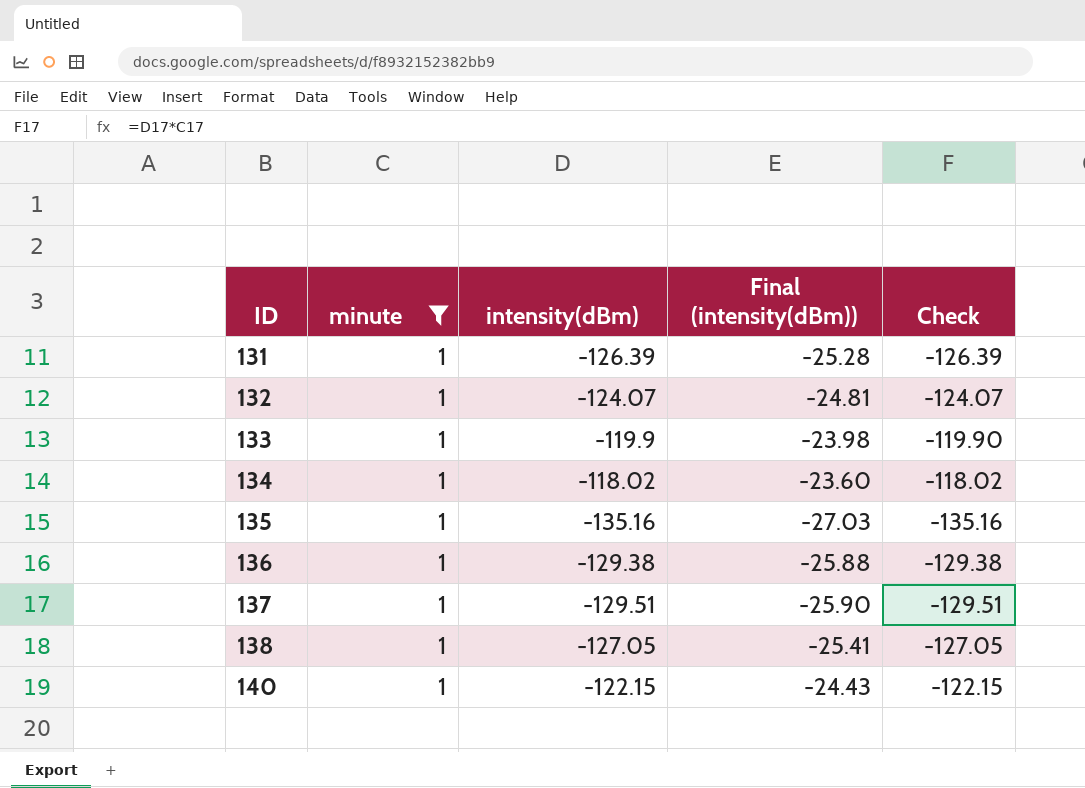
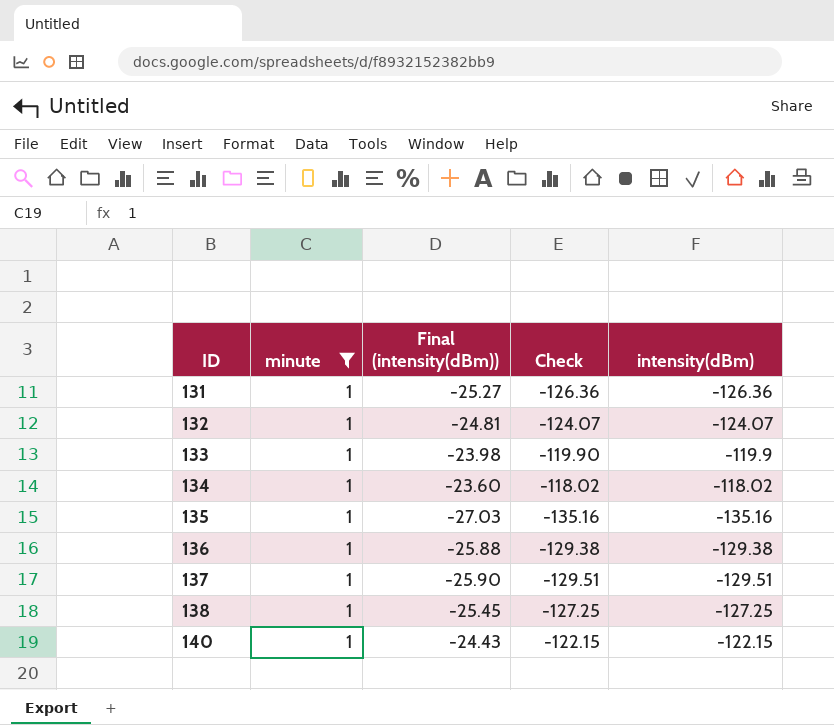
column intensity(dBm) | position: 3 -> 5
131 | Final (intensity(dBm)): -25.28 -> -25.27
131 | Check: -126.39 -> -126.36
131 | intensity(dBm): -126.39 -> -126.36
138 | Final (intensity(dBm)): -25.41 -> -25.45
138 | Check: -127.05 -> -127.25
138 | intensity(dBm): -127.05 -> -127.25

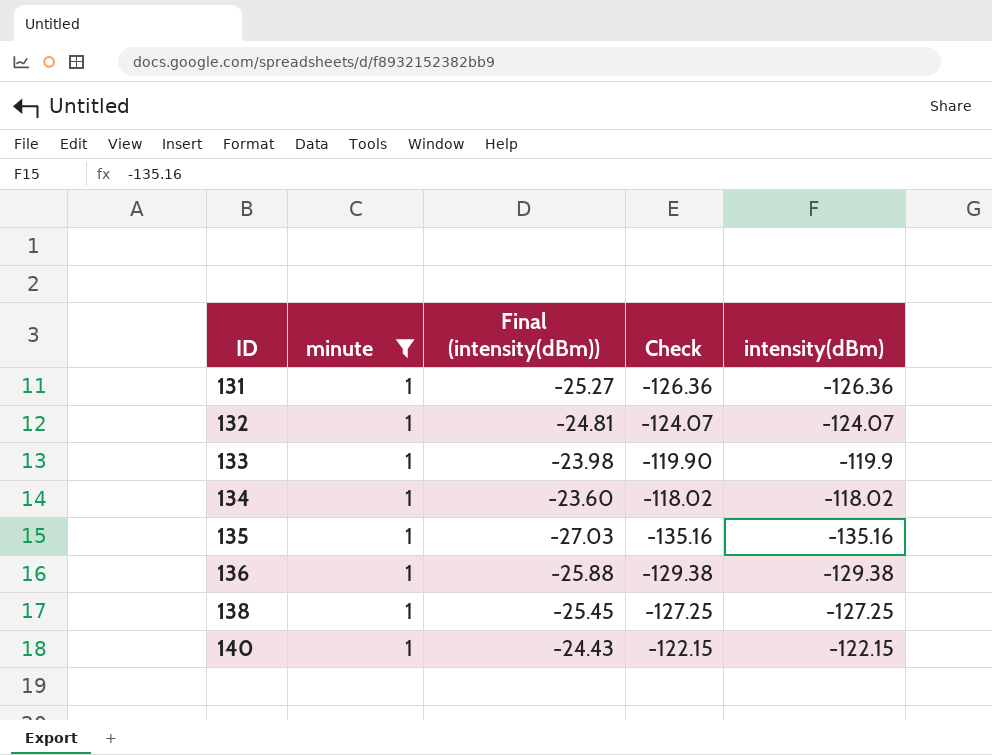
row 137: 1 | -25.90 | -129.51 | -129.51 -> none

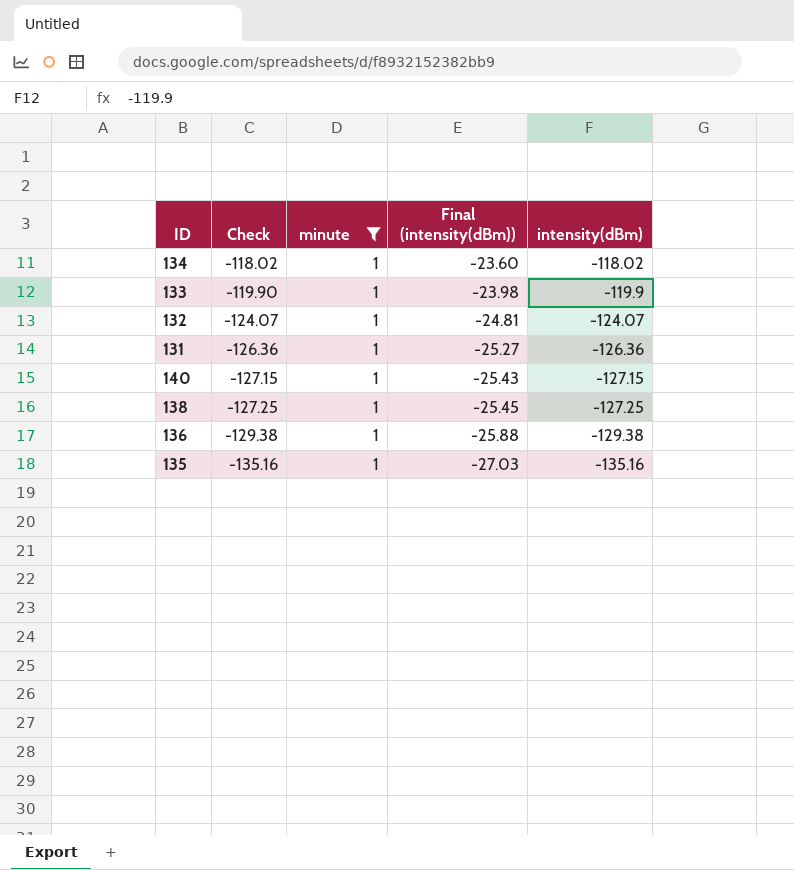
row order: ID ascending -> Check descending
column Check | position: 4 -> 2
140 | Check: -122.15 -> -127.15
140 | Final (intensity(dBm)): -24.43 -> -25.43
140 | intensity(dBm): -122.15 -> -127.15

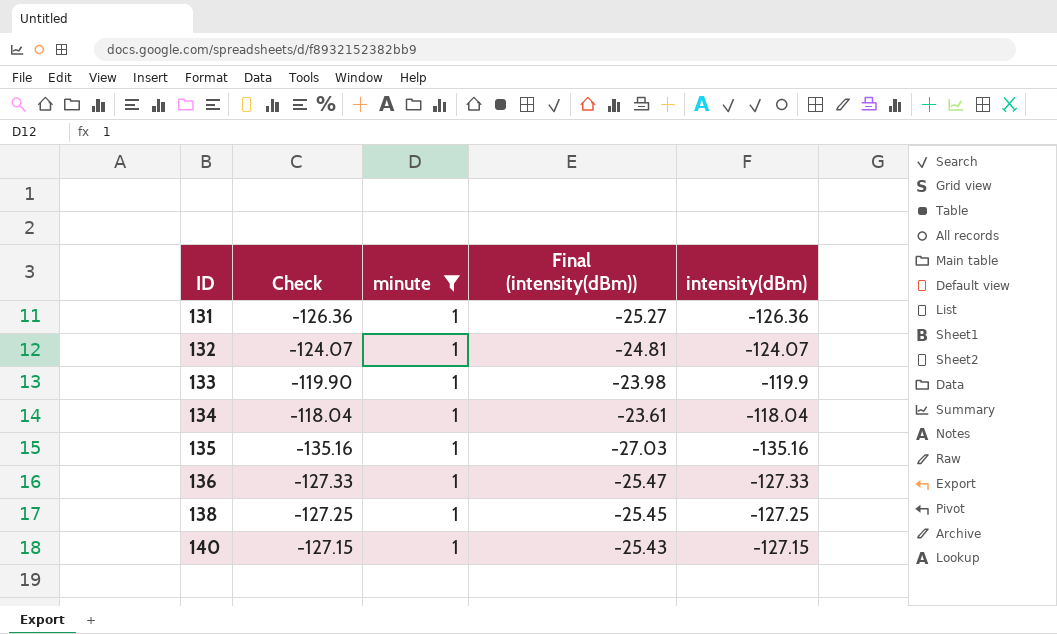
row order: Check descending -> ID ascending
134 | Check: -118.02 -> -118.04
134 | Final (intensity(dBm)): -23.60 -> -23.61
134 | intensity(dBm): -118.02 -> -118.04
136 | Check: -129.38 -> -127.33
136 | Final (intensity(dBm)): -25.88 -> -25.47
136 | intensity(dBm): -129.38 -> -127.33

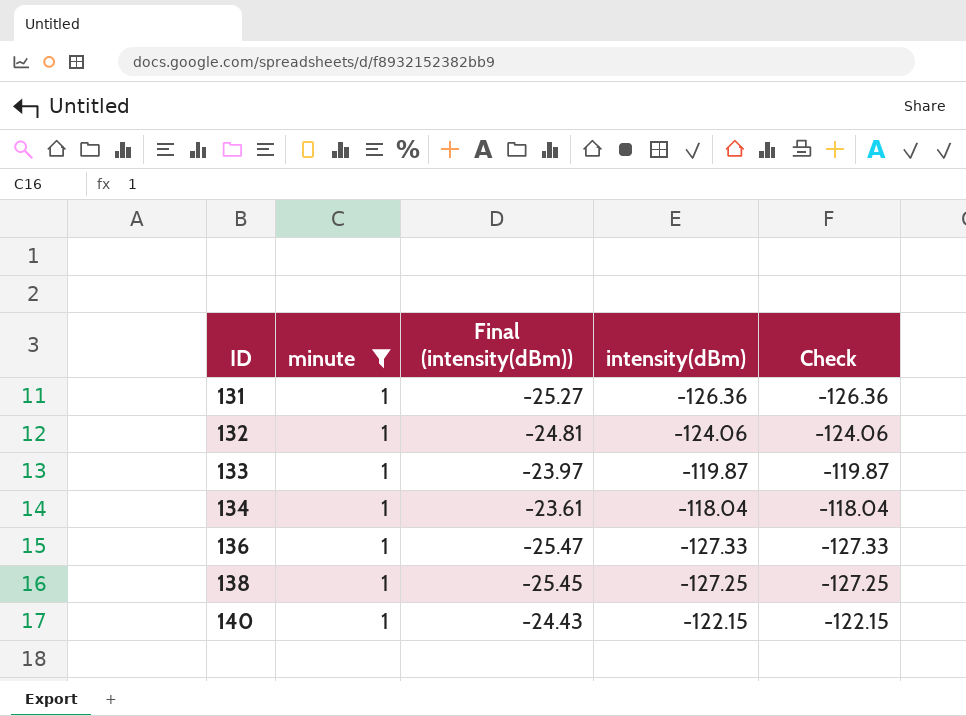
column Check | position: 2 -> 5
row 135: -135.16 | 1 | -27.03 | -135.16 -> none
132 | intensity(dBm): -124.07 -> -124.06
132 | Check: -124.07 -> -124.06
133 | Final (intensity(dBm)): -23.98 -> -23.97
133 | intensity(dBm): -119.9 -> -119.87
133 | Check: -119.90 -> -119.87
140 | Final (intensity(dBm)): -25.43 -> -24.43
140 | intensity(dBm): -127.15 -> -122.15
140 | Check: -127.15 -> -122.15

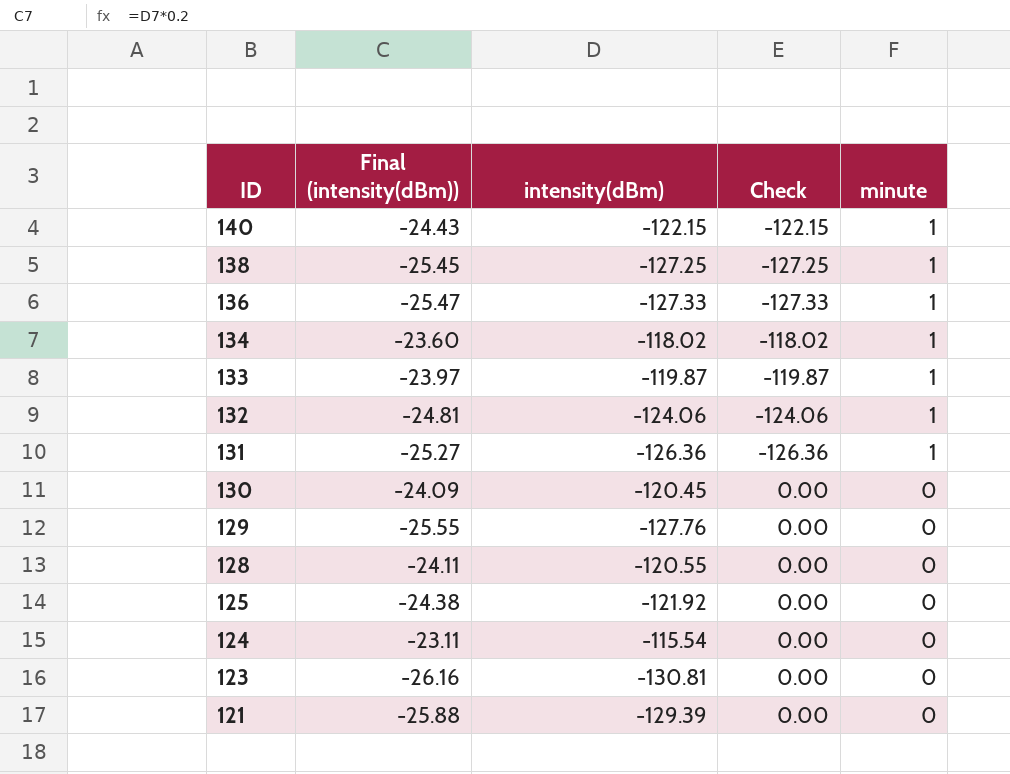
filter: minute = 1 -> none
row order: ID ascending -> ID descending
column minute | position: 2 -> 5
134 | Final (intensity(dBm)): -23.61 -> -23.60
134 | intensity(dBm): -118.04 -> -118.02
134 | Check: -118.04 -> -118.02

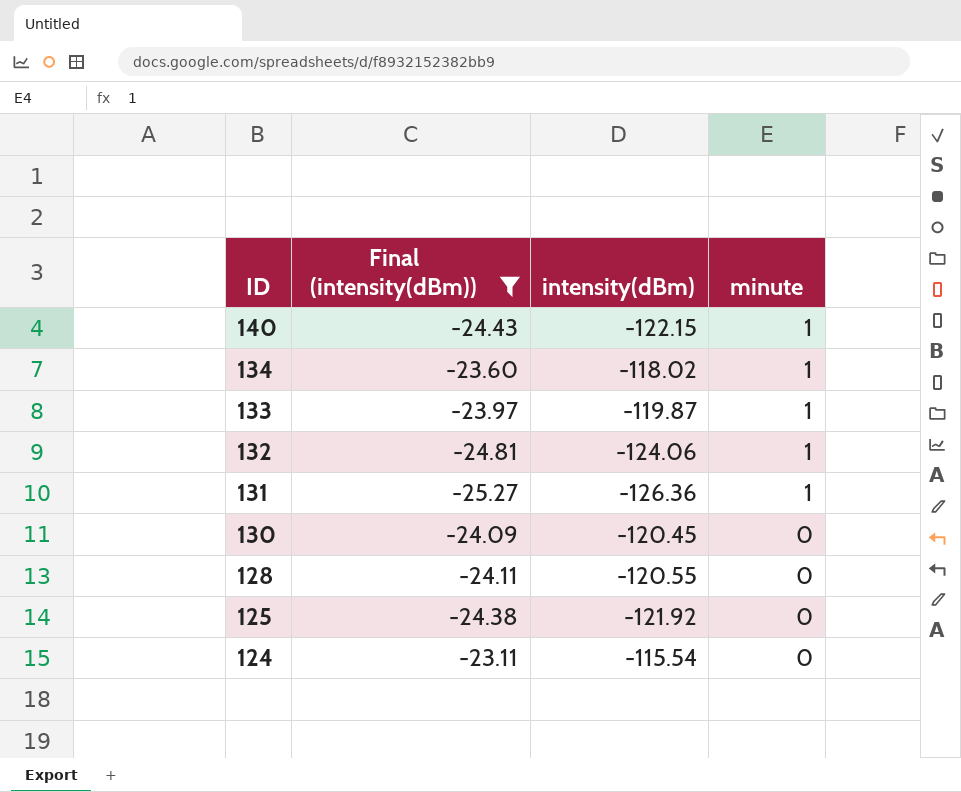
filter: none -> Final (intensity(dBm)) >= -25.27
column Check | formula: [intensity(dBm)] * [minute] -> none

